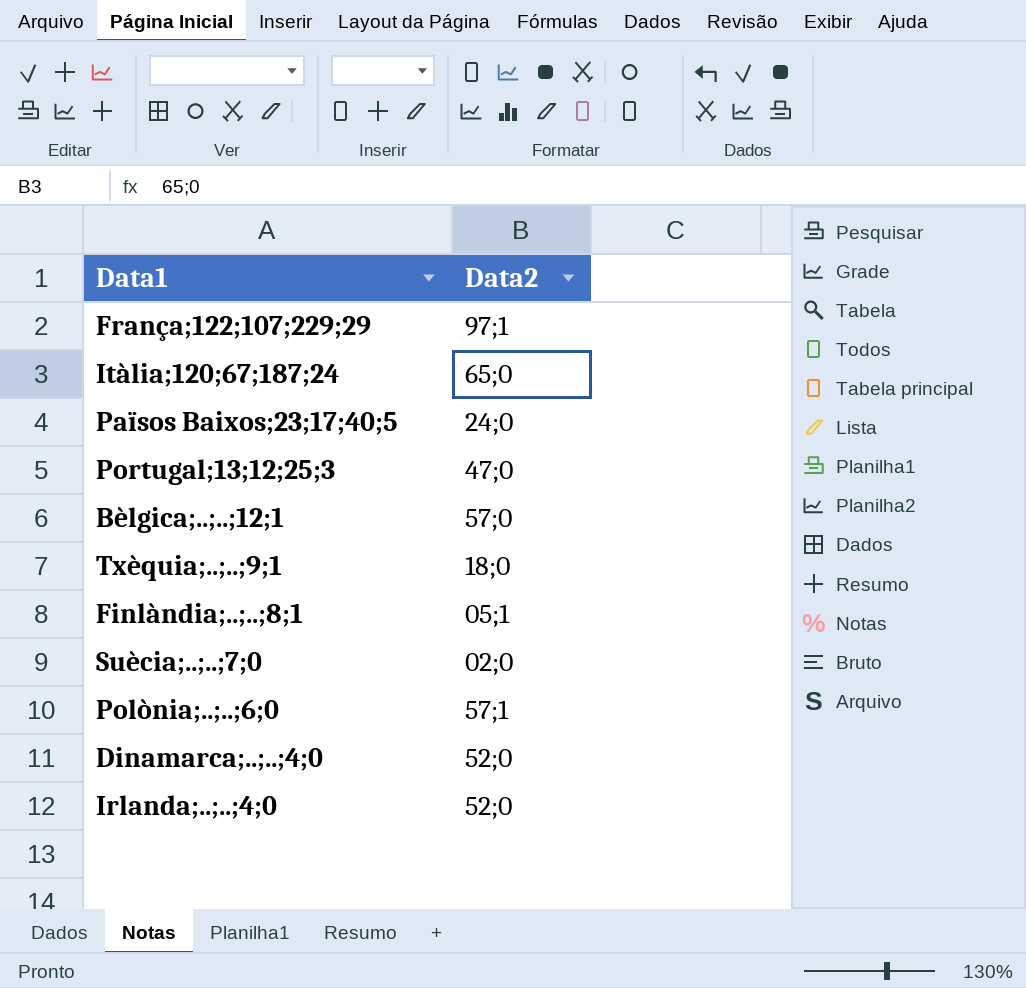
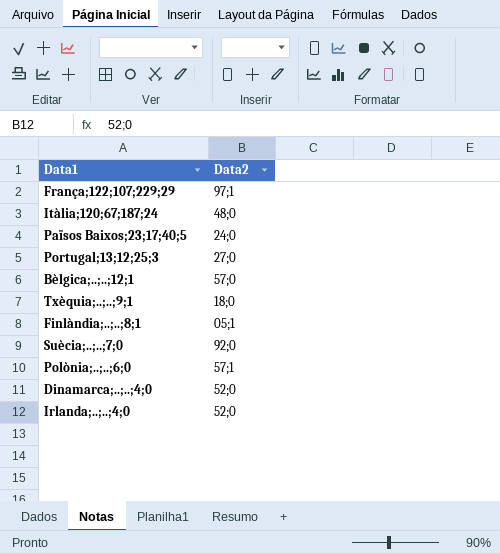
Itàlia;120;67;187;24 | Data2: 65;0 -> 48;0
Portugal;13;12;25;3 | Data2: 47;0 -> 27;0
Suècia;..;..;7;0 | Data2: 02;0 -> 92;0

